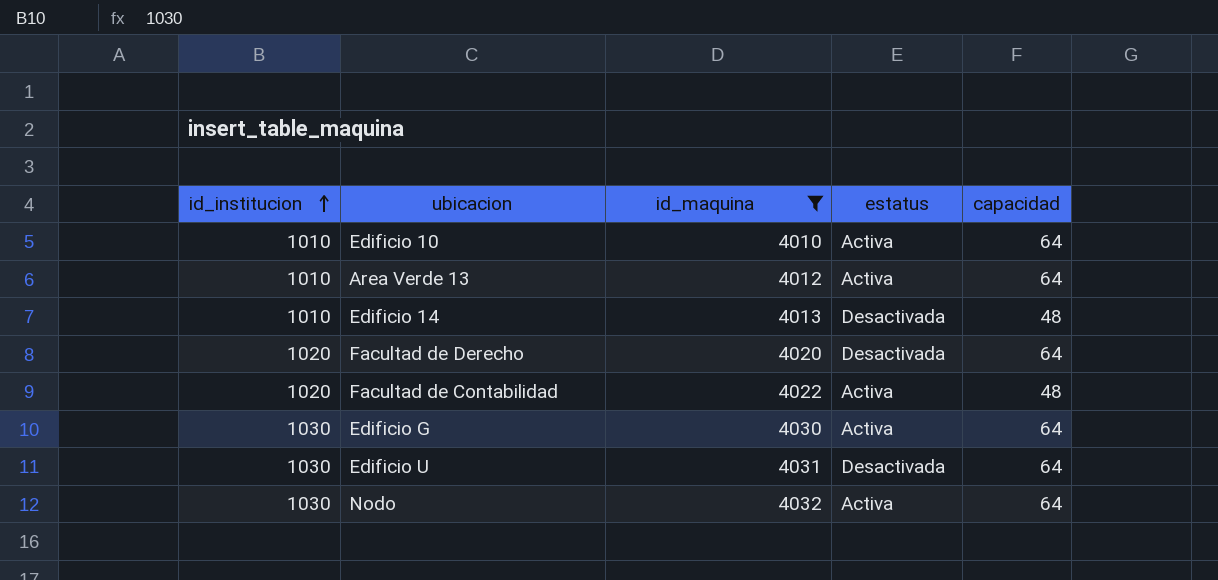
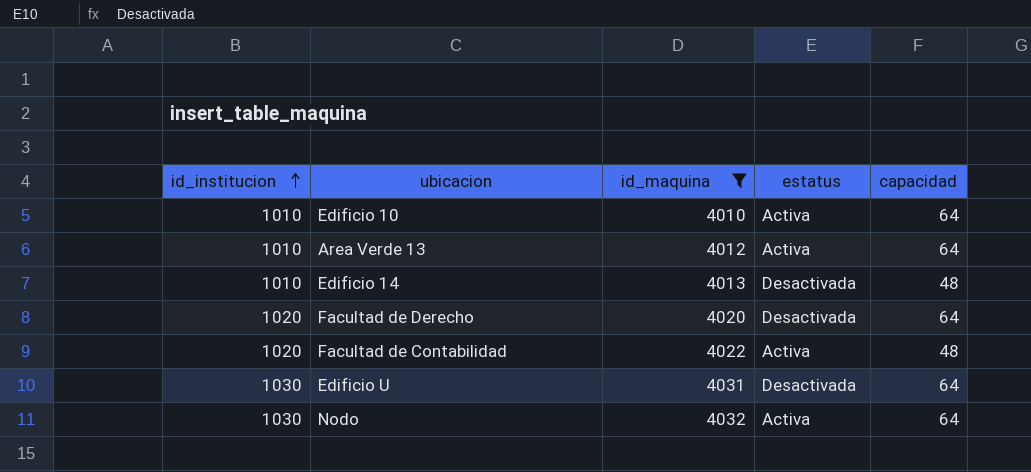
row Edificio G: 1030 | 4030 | Activa | 64 -> none

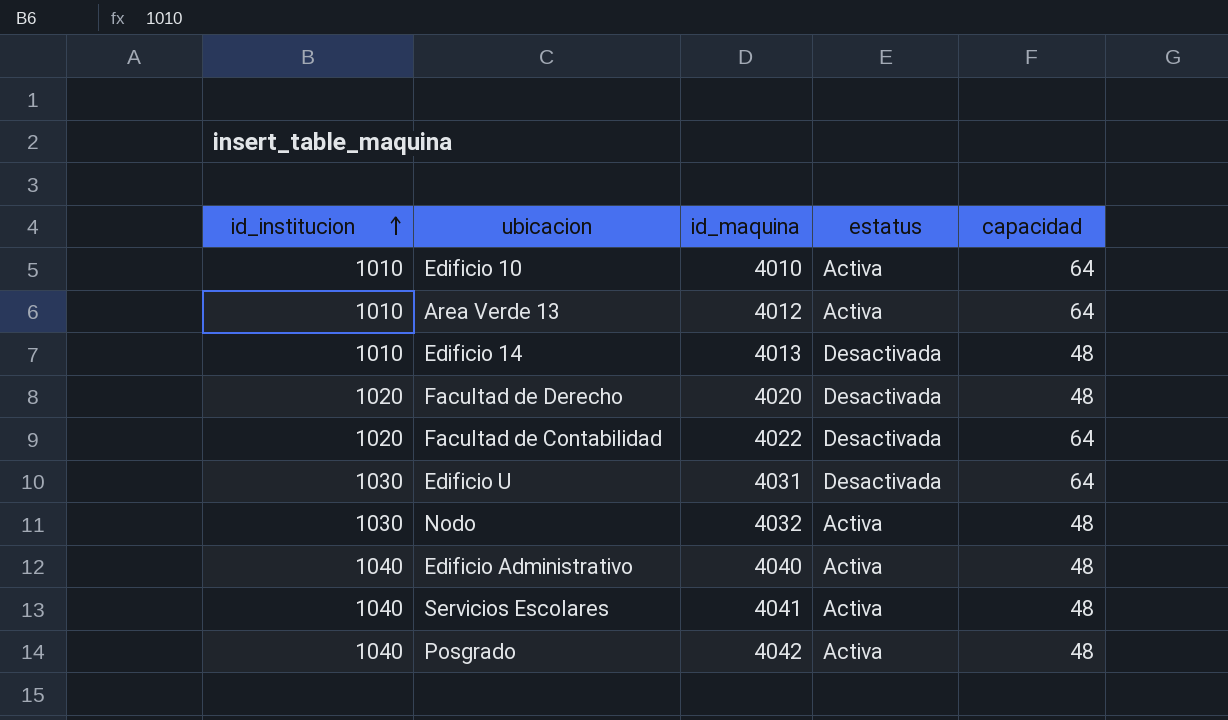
filter: id_maquina <= 4032 -> none
Facultad de Derecho | capacidad: 64 -> 48
Facultad de Contabilidad | estatus: Activa -> Desactivada
Facultad de Contabilidad | capacidad: 48 -> 64
Nodo | capacidad: 64 -> 48

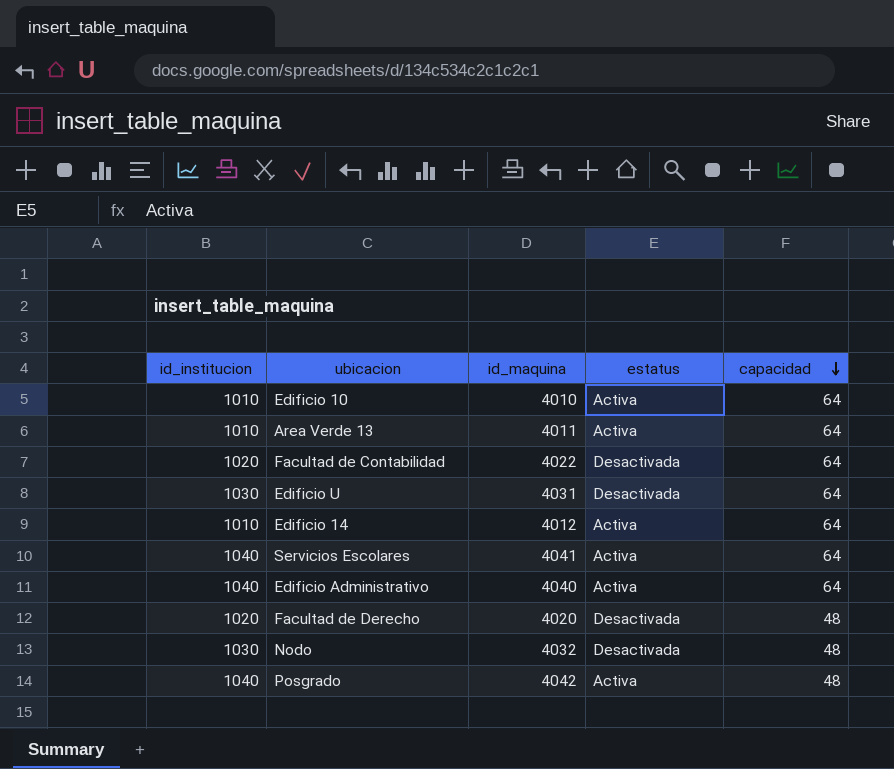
row order: id_institucion ascending -> capacidad descending
Area Verde 13 | id_maquina: 4012 -> 4011
Edificio 14 | id_maquina: 4013 -> 4012
Edificio 14 | estatus: Desactivada -> Activa
Edificio 14 | capacidad: 48 -> 64
Servicios Escolares | capacidad: 48 -> 64
Edificio Administrativo | capacidad: 48 -> 64
Nodo | estatus: Activa -> Desactivada

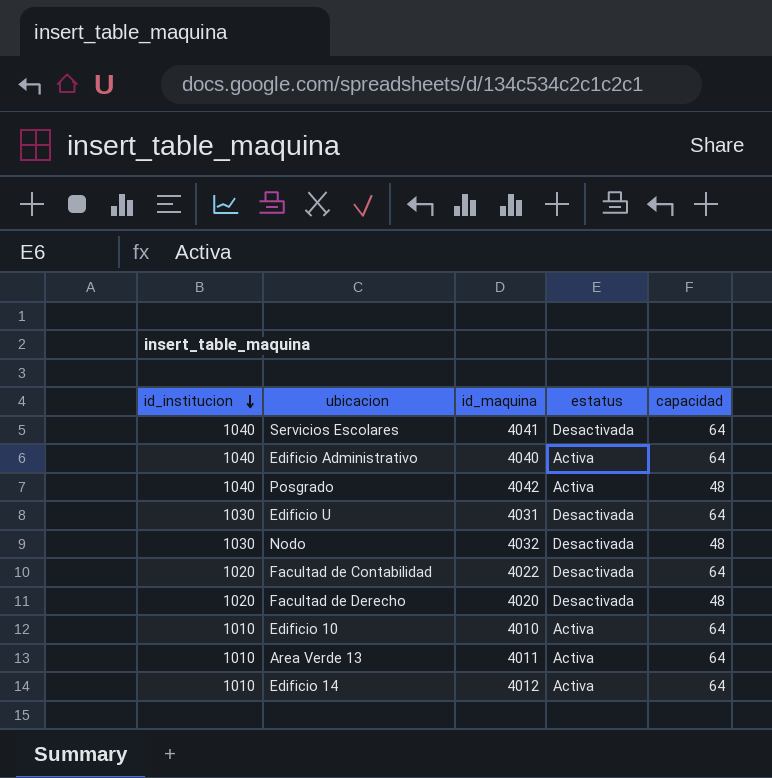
row order: capacidad descending -> id_institucion descending
Servicios Escolares | estatus: Activa -> Desactivada

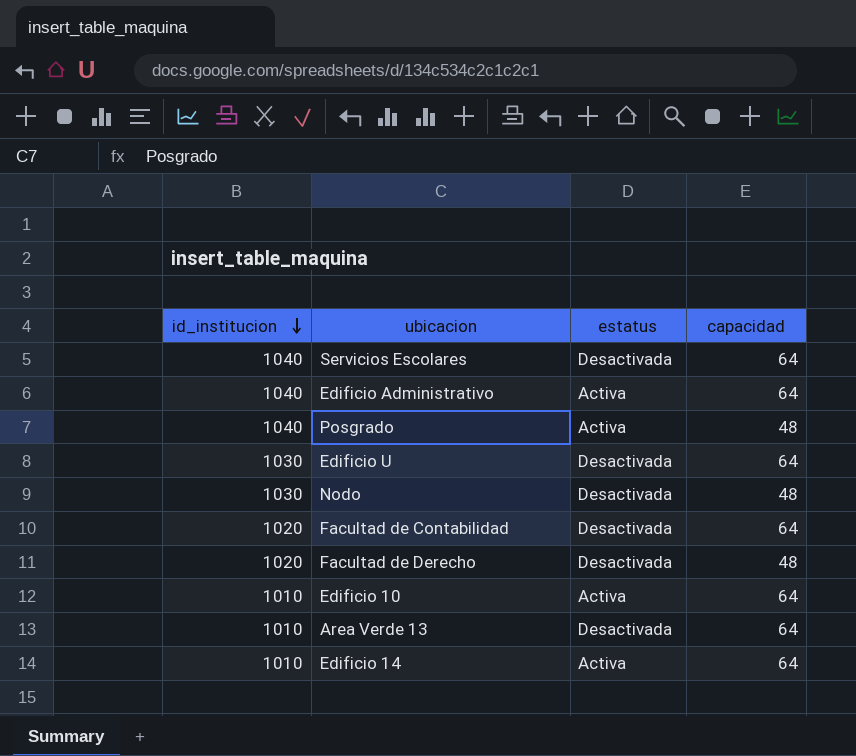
column id_maquina | position: 3 -> none
Area Verde 13 | estatus: Activa -> Desactivada

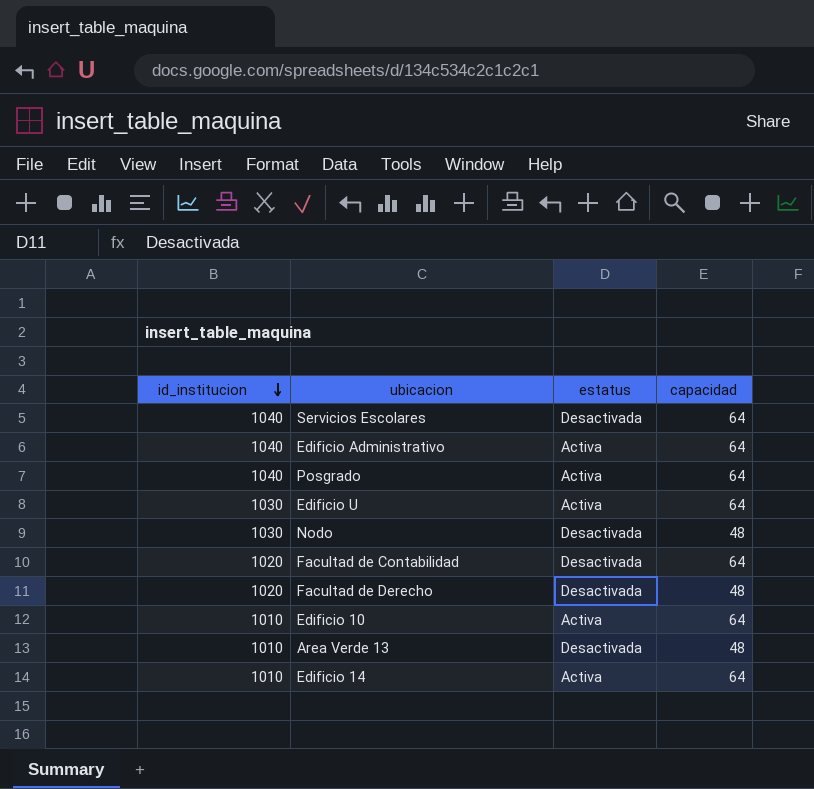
Posgrado | capacidad: 48 -> 64
Edificio U | estatus: Desactivada -> Activa
Area Verde 13 | capacidad: 64 -> 48

